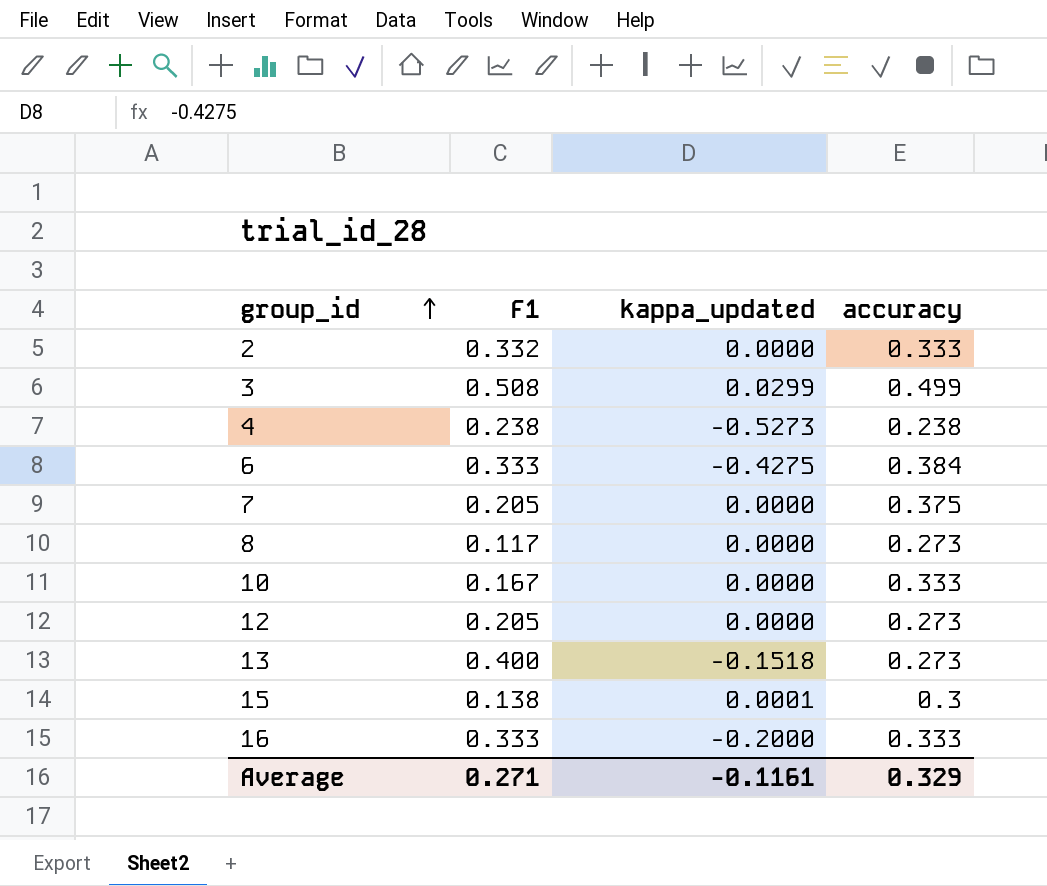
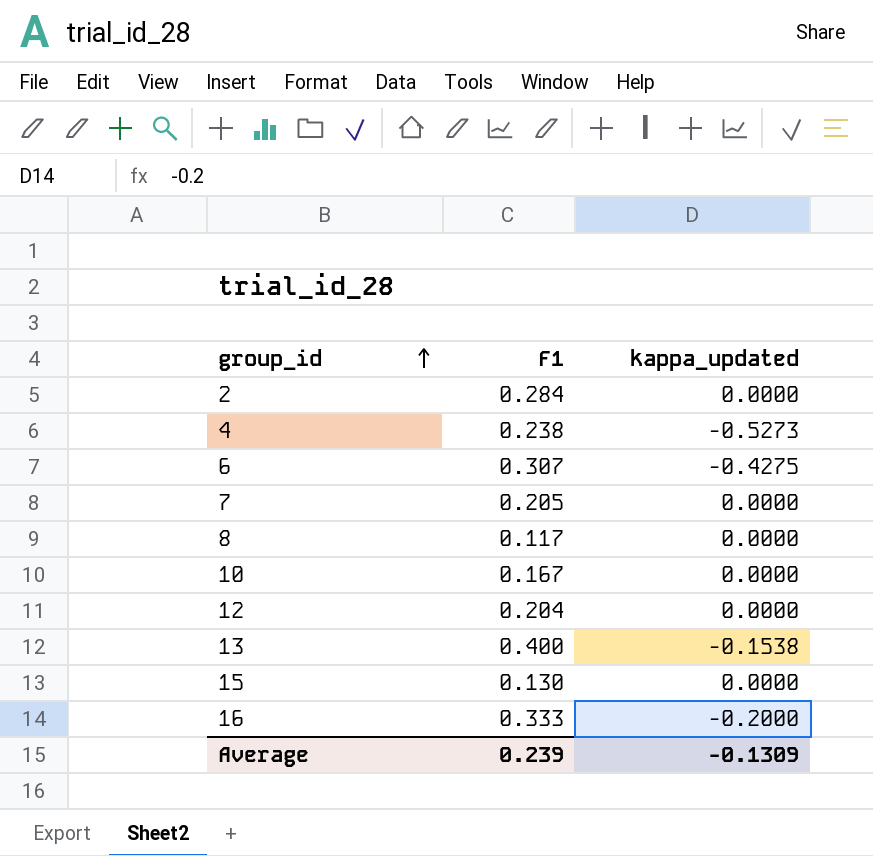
column accuracy | position: 4 -> none
row 3: 0.508 | 0.0299 | 0.499 -> none
2 | F1: 0.332 -> 0.284
6 | F1: 0.333 -> 0.307
12 | F1: 0.205 -> 0.204
13 | kappa_updated: -0.1518 -> -0.1538
15 | F1: 0.138 -> 0.130
15 | kappa_updated: 0.0001 -> 0.0000
Average | F1: 0.271 -> 0.239
Average | kappa_updated: -0.1161 -> -0.1309

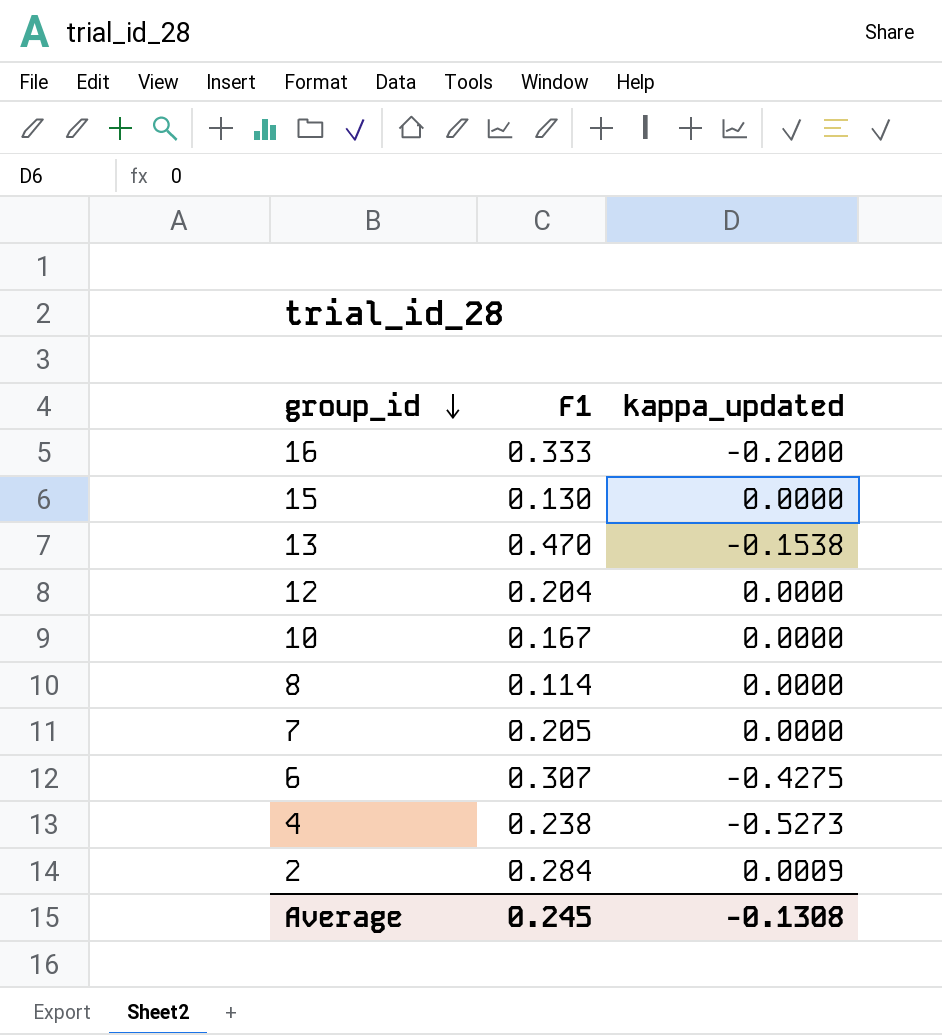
row order: group_id ascending -> group_id descending
13 | F1: 0.400 -> 0.470
8 | F1: 0.117 -> 0.114
2 | kappa_updated: 0.0000 -> 0.0009
Average | F1: 0.239 -> 0.245
Average | kappa_updated: -0.1309 -> -0.1308

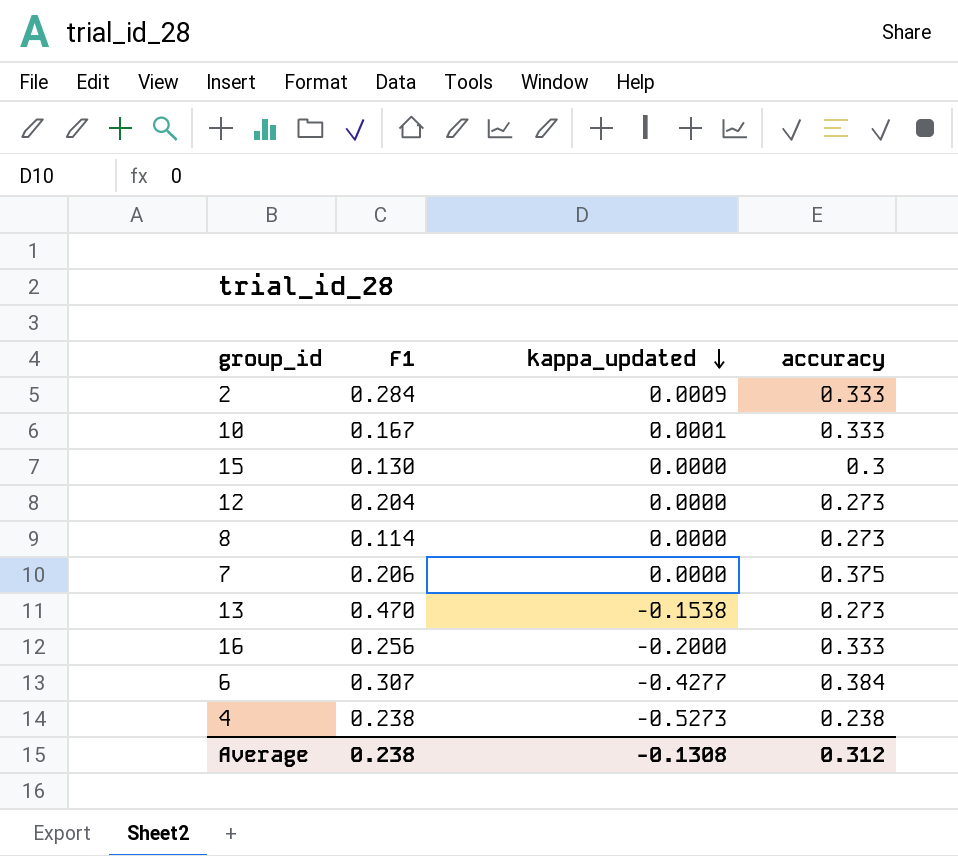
row order: group_id descending -> kappa_updated descending
column accuracy | position: none -> 4
10 | kappa_updated: 0.0000 -> 0.0001
7 | F1: 0.205 -> 0.206
16 | F1: 0.333 -> 0.256
6 | kappa_updated: -0.4275 -> -0.4277
Average | F1: 0.245 -> 0.238

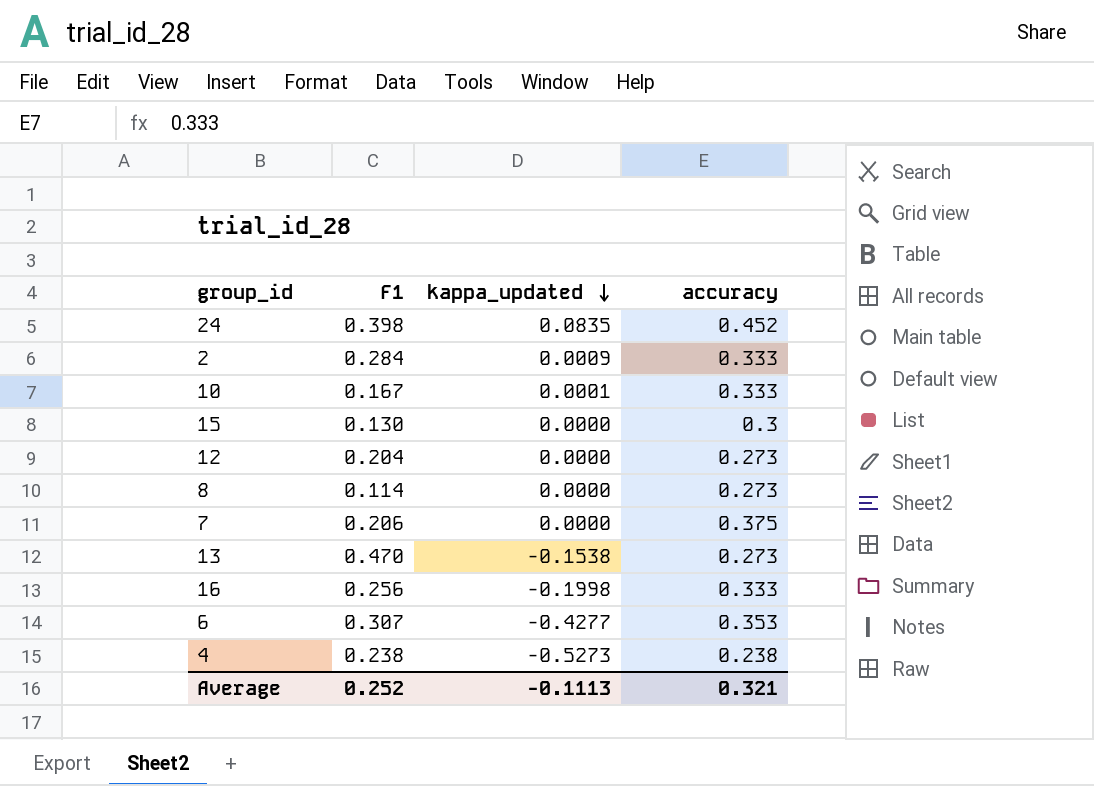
row 24: none -> 0.398 | 0.0835 | 0.452
16 | kappa_updated: -0.2000 -> -0.1998
6 | accuracy: 0.384 -> 0.353
Average | F1: 0.238 -> 0.252
Average | kappa_updated: -0.1308 -> -0.1113
Average | accuracy: 0.312 -> 0.321

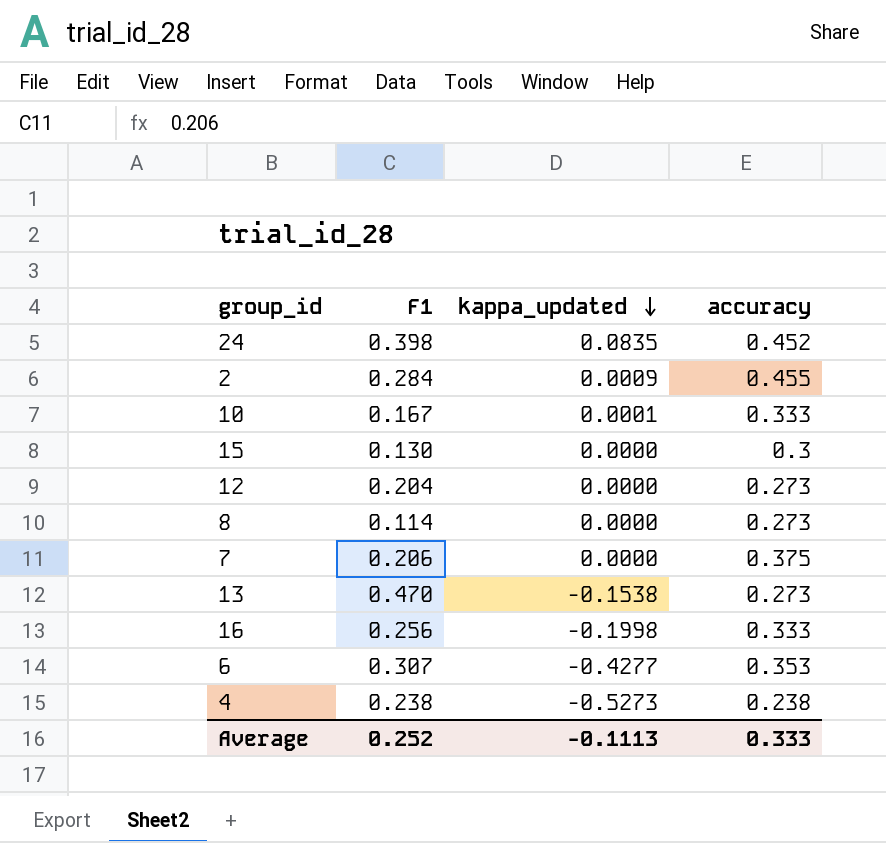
2 | accuracy: 0.333 -> 0.455
Average | accuracy: 0.321 -> 0.333

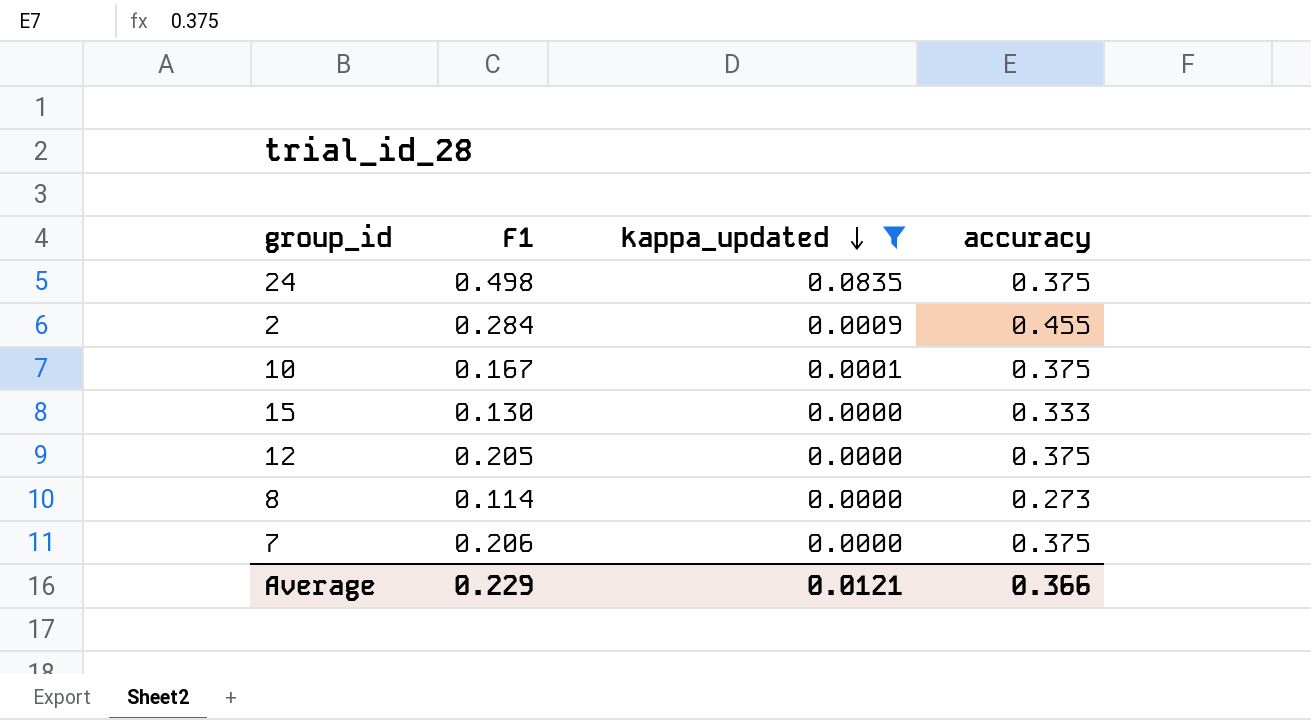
filter: none -> kappa_updated >= 0.0000
24 | F1: 0.398 -> 0.498
24 | accuracy: 0.452 -> 0.375
10 | accuracy: 0.333 -> 0.375
15 | accuracy: 0.3 -> 0.333
12 | F1: 0.204 -> 0.205
12 | accuracy: 0.273 -> 0.375
Average | F1: 0.252 -> 0.229
Average | kappa_updated: -0.1113 -> 0.0121
Average | accuracy: 0.333 -> 0.366

